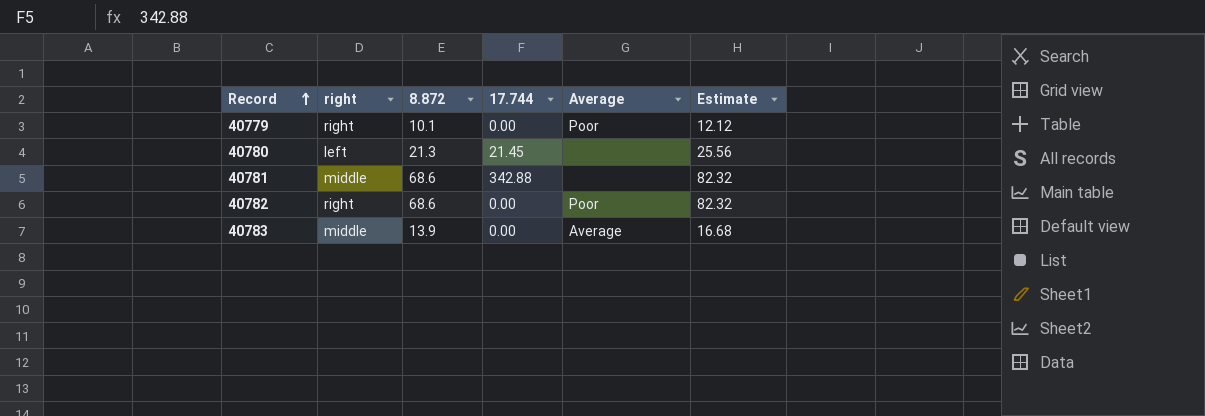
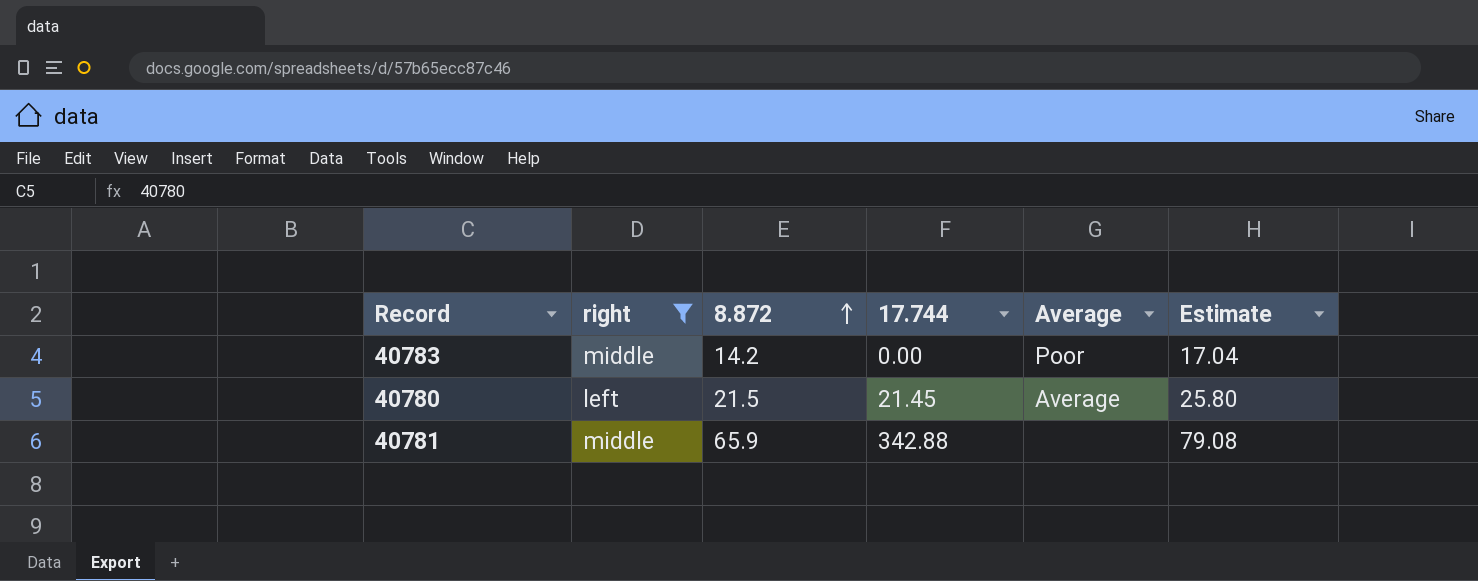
filter: none -> right != right
row order: Record ascending -> 8.872 ascending
40783 | 8.872: 13.9 -> 14.2
40783 | Average: Average -> Poor
40783 | Estimate: 16.68 -> 17.04
40780 | 8.872: 21.3 -> 21.5
40780 | Average: none -> Average
40780 | Estimate: 25.56 -> 25.80
40781 | 8.872: 68.6 -> 65.9
40781 | Estimate: 82.32 -> 79.08

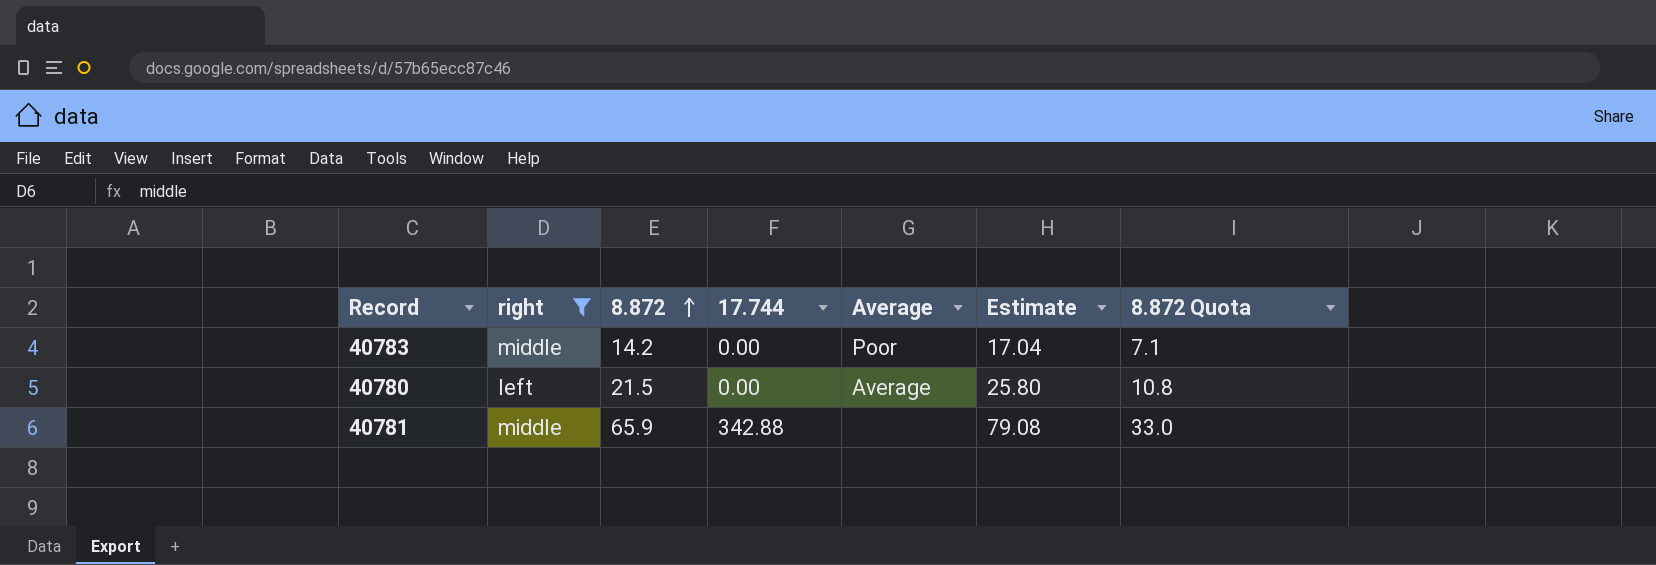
column 8.872 Quota | formula: none -> [8.872] * 0.5
40780 | 17.744: 21.45 -> 0.00

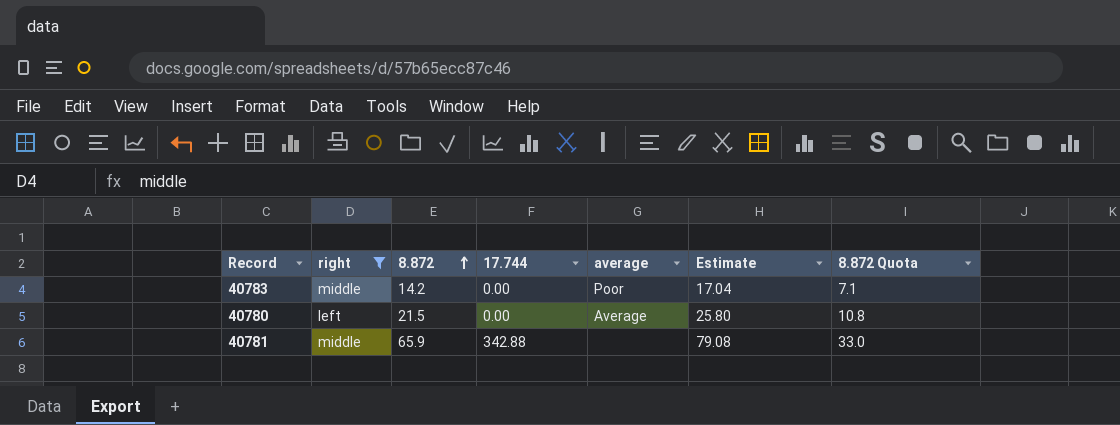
column name: Average -> average

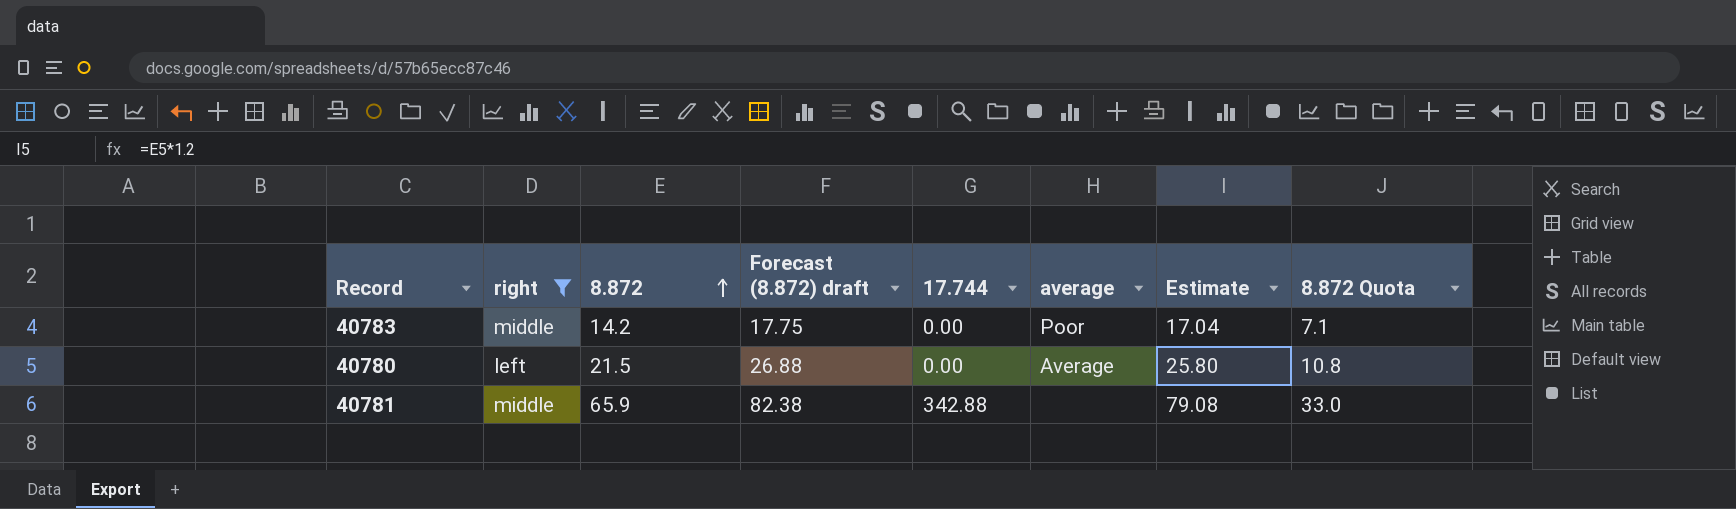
column Forecast (8.872) draft | formula: none -> [8.872] * 1.25

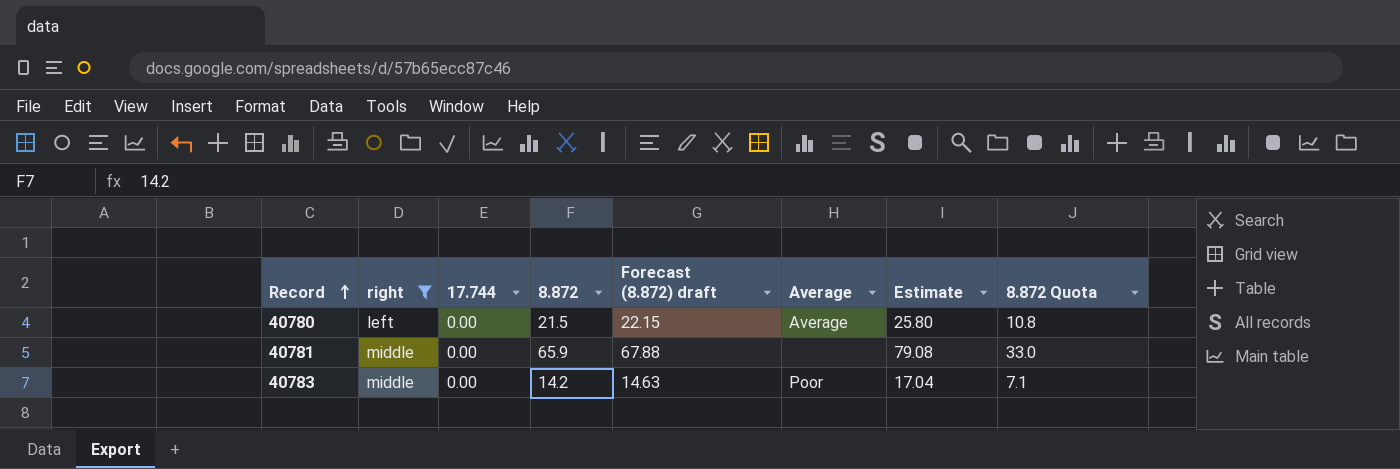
row order: 8.872 ascending -> Record ascending
column 17.744 | position: 5 -> 3
column Forecast (8.872) draft | formula: [8.872] * 1.25 -> [8.872] * 1.03
column name: average -> Average
40781 | 17.744: 342.88 -> 0.00

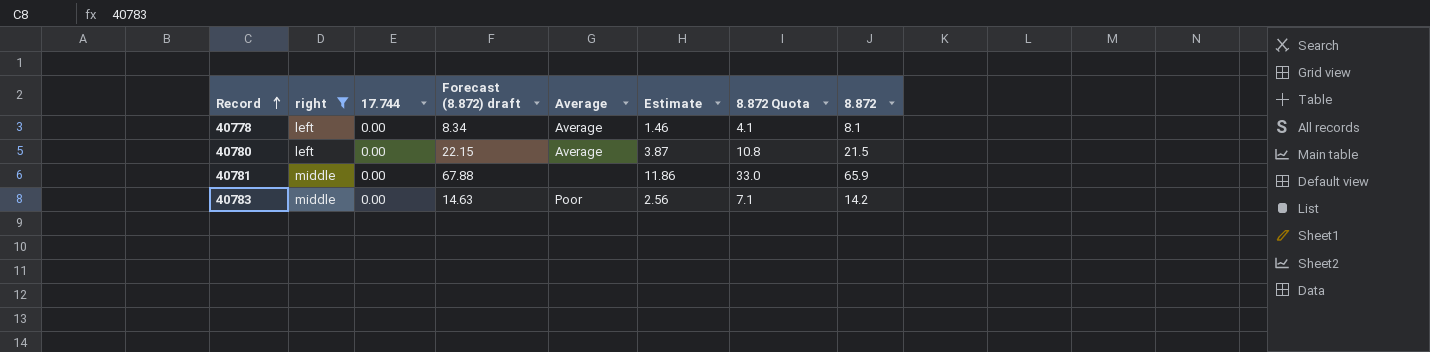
column Estimate | formula: [8.872] * 1.2 -> [8.872] * 0.18
column 8.872 | position: 4 -> 8
row 40778: none -> left | 0.00 | 8.34 | Average | 1.46 | 4.1 | 8.1

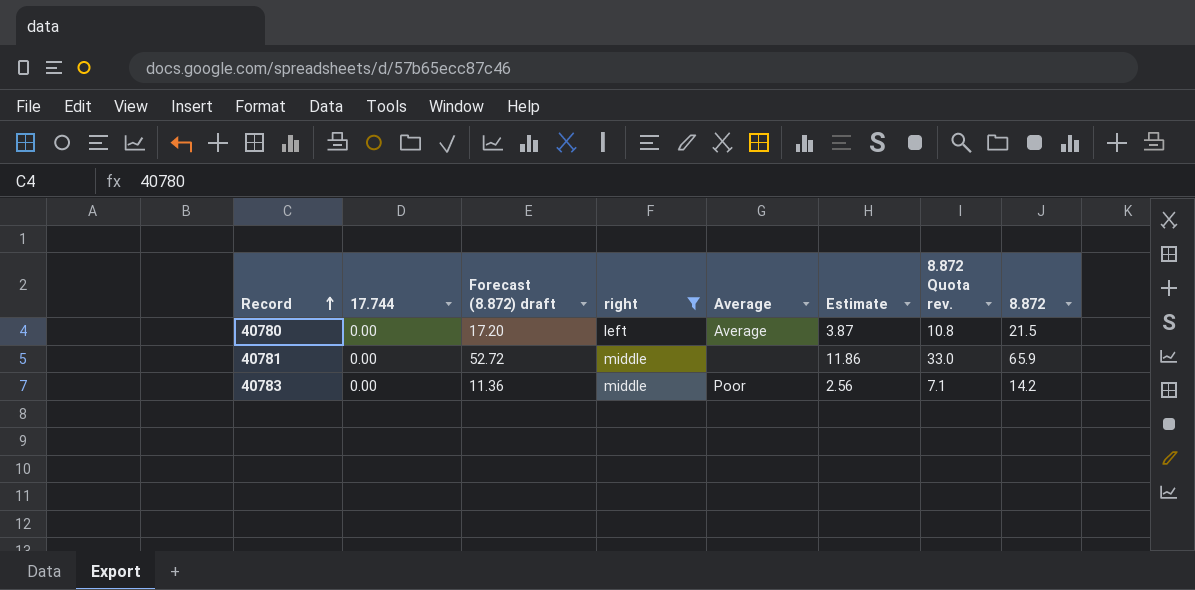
column Forecast (8.872) draft | formula: [8.872] * 1.03 -> [8.872] * 0.8
column right | position: 2 -> 4
column name: 8.872 Quota -> 8.872 Quota rev.
row 40778: left | 0.00 | 8.34 | Average | 1.46 | 4.1 | 8.1 -> none

